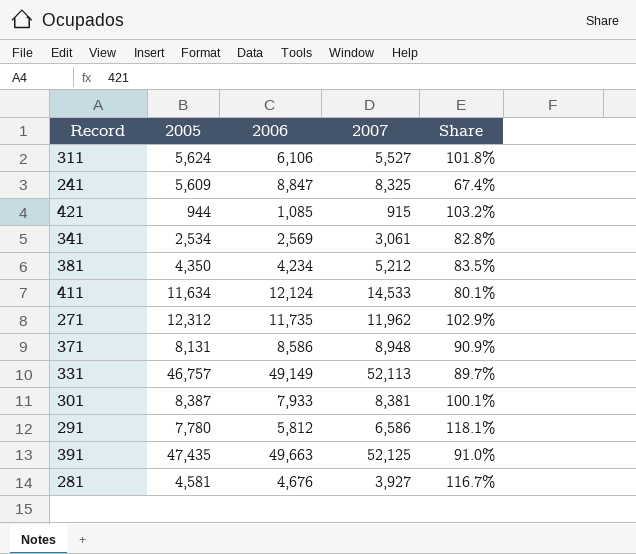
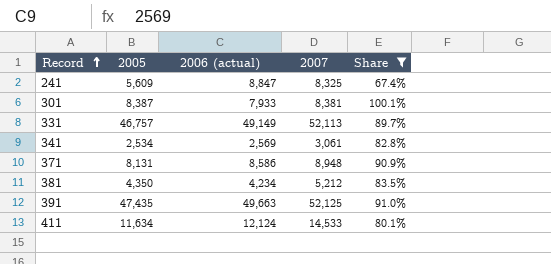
filter: none -> Share <= 100.1%
row order: none -> Record ascending
column name: 2006 -> 2006 (actual)

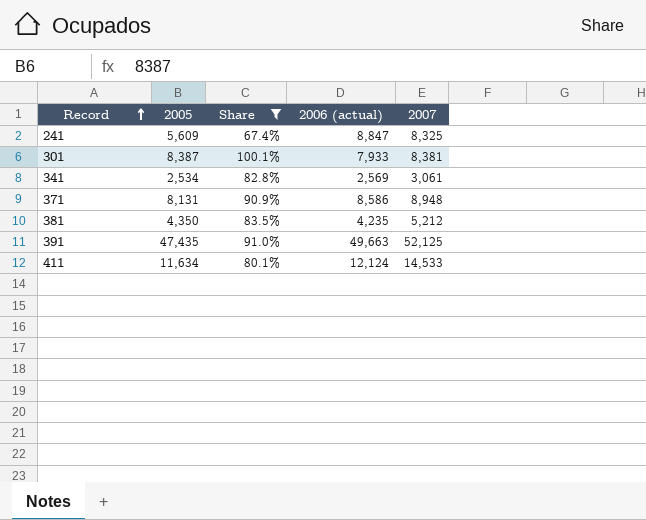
column Share | position: 5 -> 3
row 331: 46,757 | 49,149 | 52,113 | 89.7% -> none
381 | 2006 (actual): 4,234 -> 4,235

